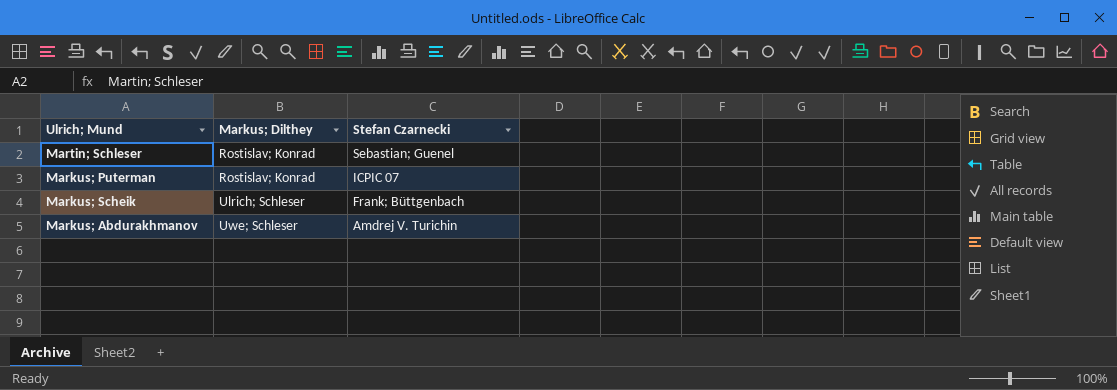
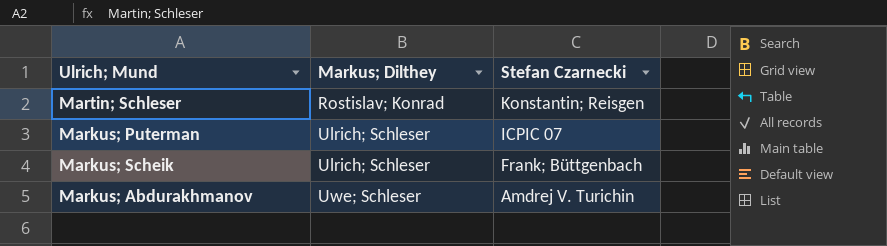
Martin; Schleser | Stefan Czarnecki: Sebastian; Guenel -> Konstantin; Reisgen
Markus; Puterman | Markus; Dilthey: Rostislav; Konrad -> Ulrich; Schleser

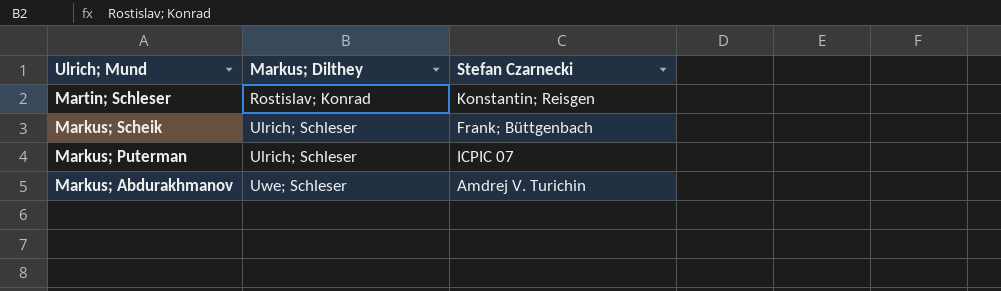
row order: Markus; Dilthey ascending -> Ulrich; Mund descending

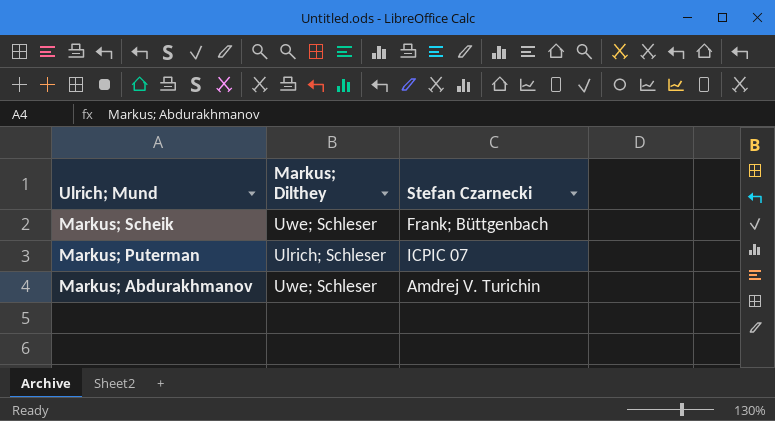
row Martin; Schleser: Rostislav; Konrad | Konstantin; Reisgen -> none
Markus; Scheik | Markus; Dilthey: Ulrich; Schleser -> Uwe; Schleser

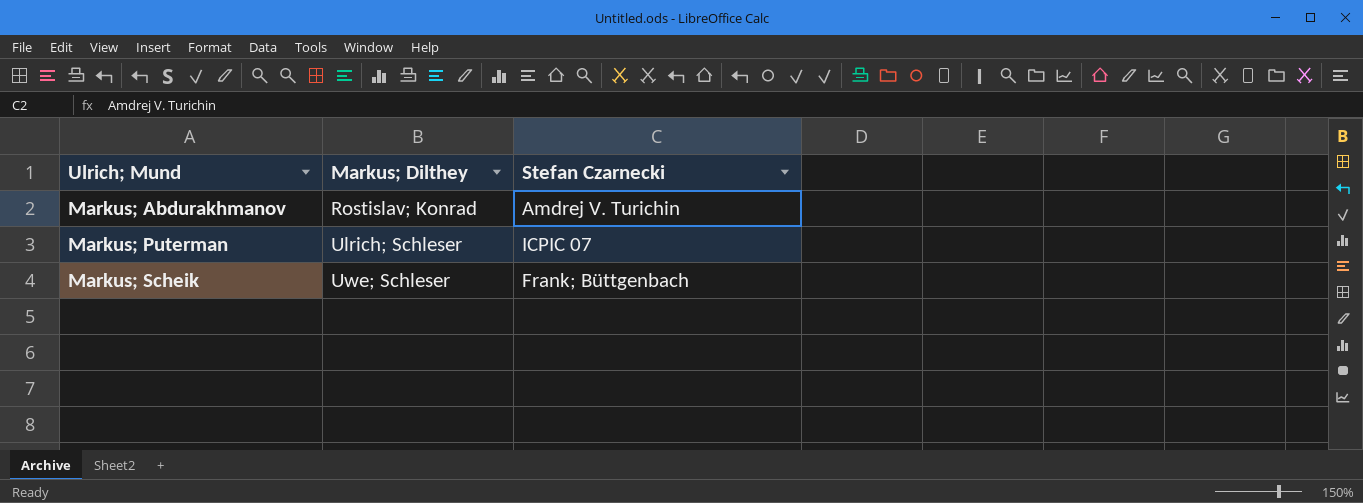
row order: Ulrich; Mund descending -> Ulrich; Mund ascending
Markus; Abdurakhmanov | Markus; Dilthey: Uwe; Schleser -> Rostislav; Konrad

